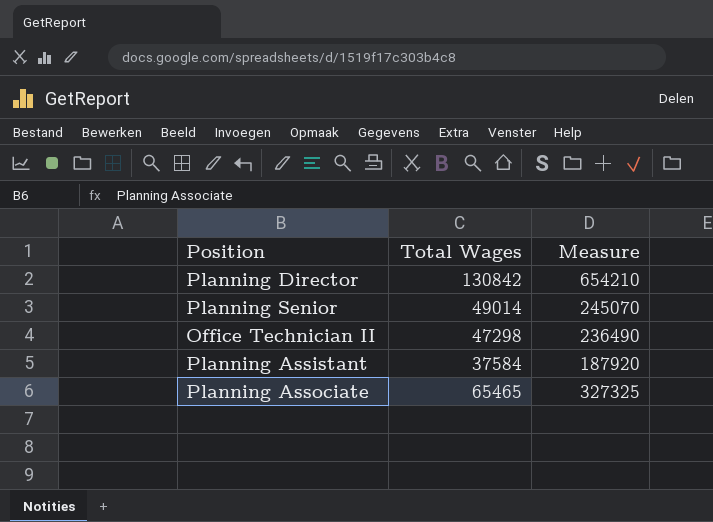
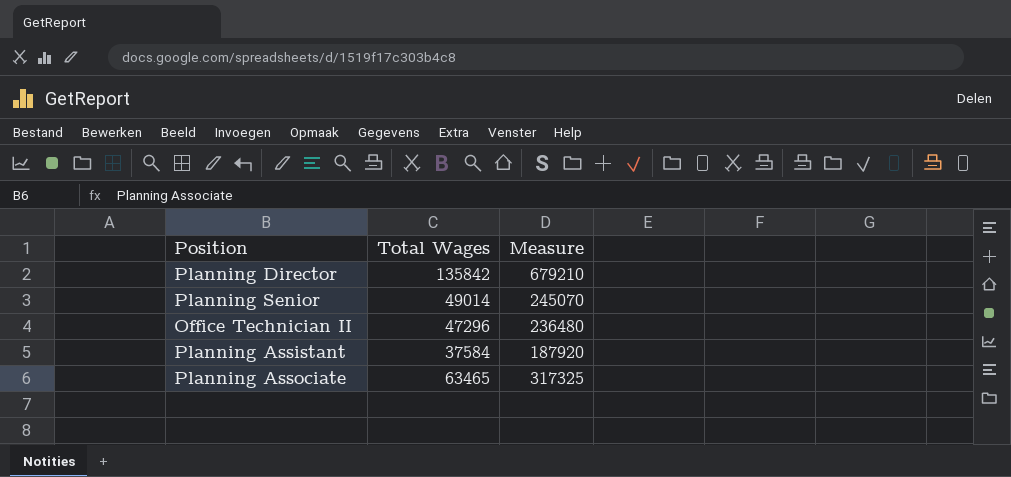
Planning Director | Total Wages: 130842 -> 135842
Planning Director | Measure: 654210 -> 679210
Office Technician II | Total Wages: 47298 -> 47296
Office Technician II | Measure: 236490 -> 236480
Planning Associate | Total Wages: 65465 -> 63465
Planning Associate | Measure: 327325 -> 317325

